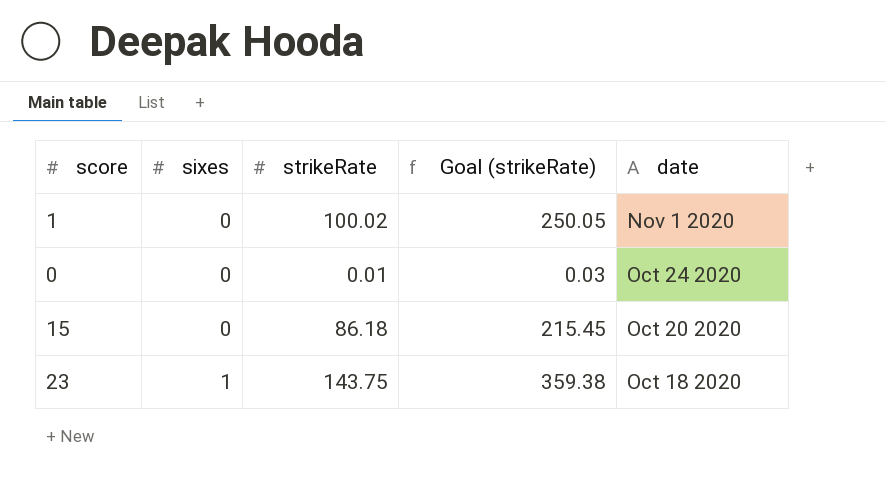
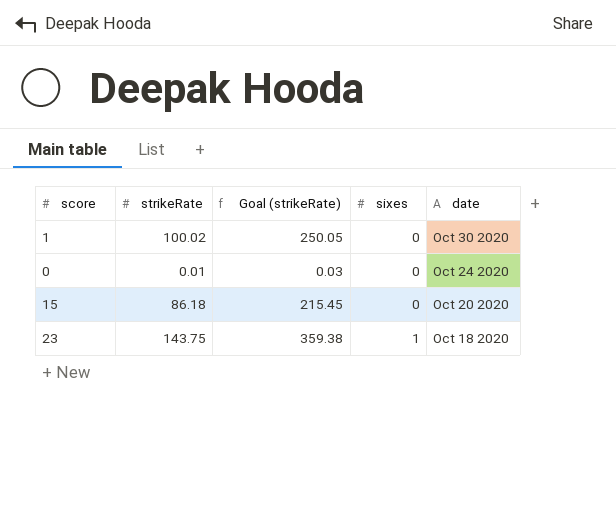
column sixes | position: 2 -> 4
1 | date: Nov 1 2020 -> Oct 30 2020

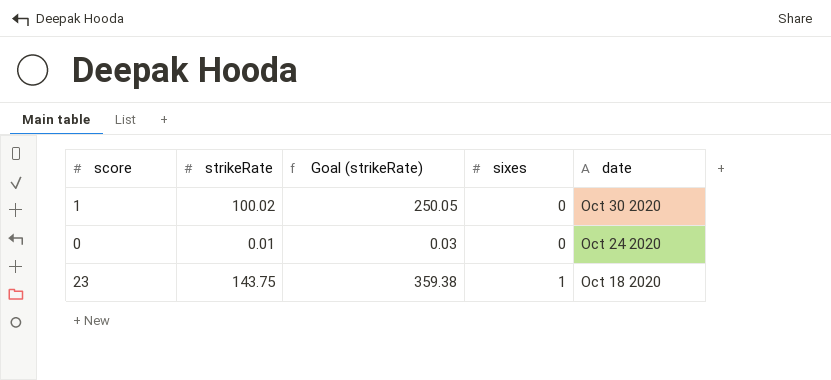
row 15: 86.18 | 215.45 | 0 | Oct 20 2020 -> none

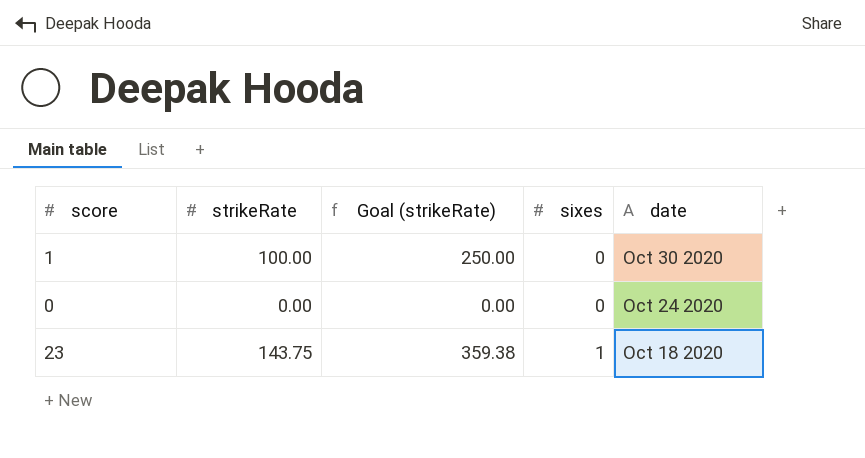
1 | strikeRate: 100.02 -> 100.00
1 | Goal (strikeRate): 250.05 -> 250.00
0 | strikeRate: 0.01 -> 0.00
0 | Goal (strikeRate): 0.03 -> 0.00

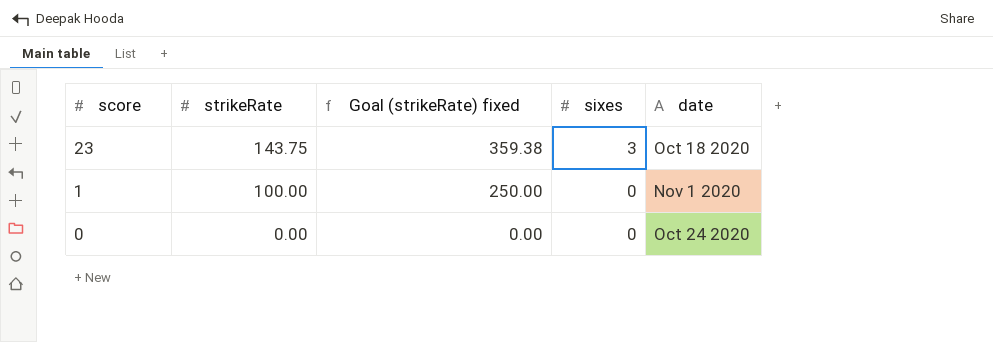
row order: sixes ascending -> score descending
column name: Goal (strikeRate) -> Goal (strikeRate) fixed
23 | sixes: 1 -> 3
1 | date: Oct 30 2020 -> Nov 1 2020

